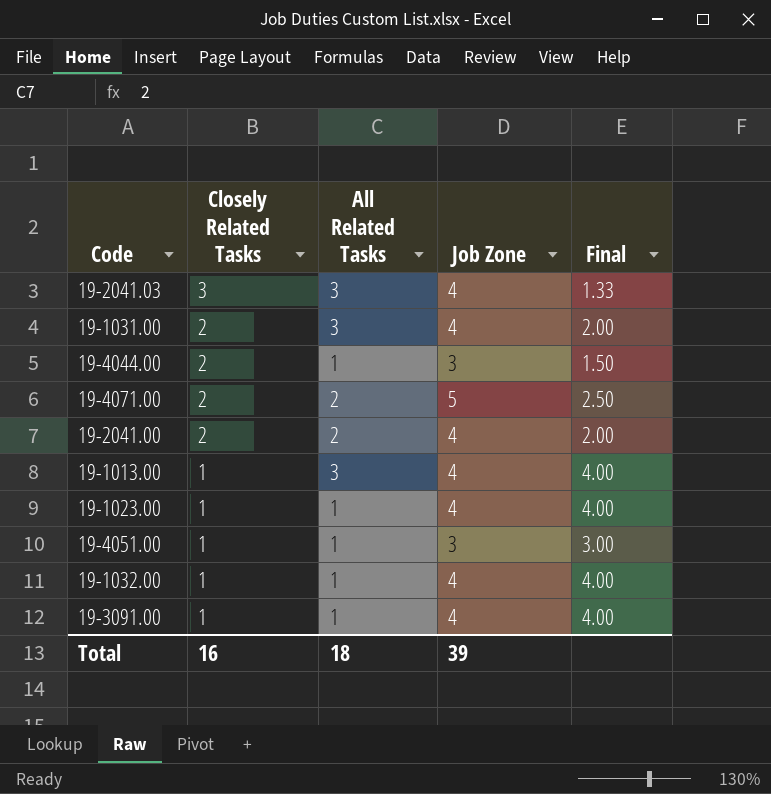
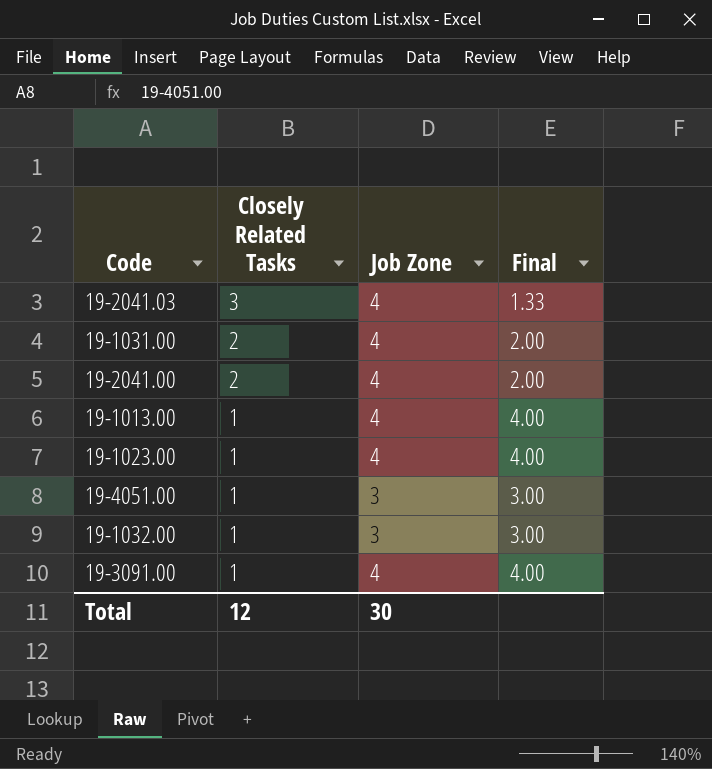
column All Related Tasks | position: 3 -> none
row 19-4044.00: 2 | 1 | 3 | 1.50 -> none
row 19-4071.00: 2 | 2 | 5 | 2.50 -> none
19-1032.00 | Job Zone: 4 -> 3
19-1032.00 | Final: 4.00 -> 3.00
Total | Closely Related Tasks: 16 -> 12
Total | Job Zone: 39 -> 30

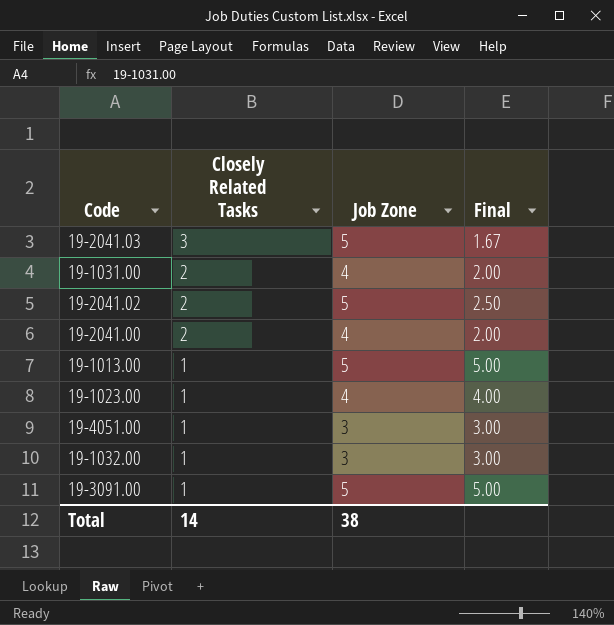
19-2041.03 | Job Zone: 4 -> 5
19-2041.03 | Final: 1.33 -> 1.67
row 19-2041.02: none -> 2 | 5 | 2.50
19-1013.00 | Job Zone: 4 -> 5
19-1013.00 | Final: 4.00 -> 5.00
19-3091.00 | Job Zone: 4 -> 5
19-3091.00 | Final: 4.00 -> 5.00
Total | Closely Related Tasks: 12 -> 14
Total | Job Zone: 30 -> 38

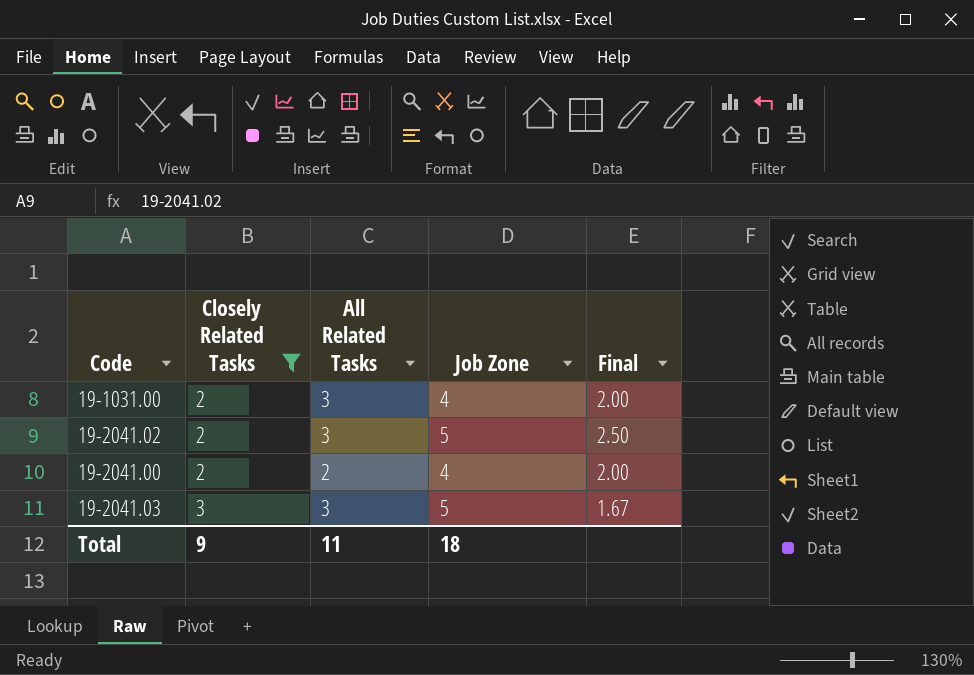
filter: none -> Closely Related Tasks != 1
row order: Closely Related Tasks descending -> Closely Related Tasks ascending
column All Related Tasks | position: none -> 3
Total | Closely Related Tasks: 14 -> 9
Total | Job Zone: 38 -> 18

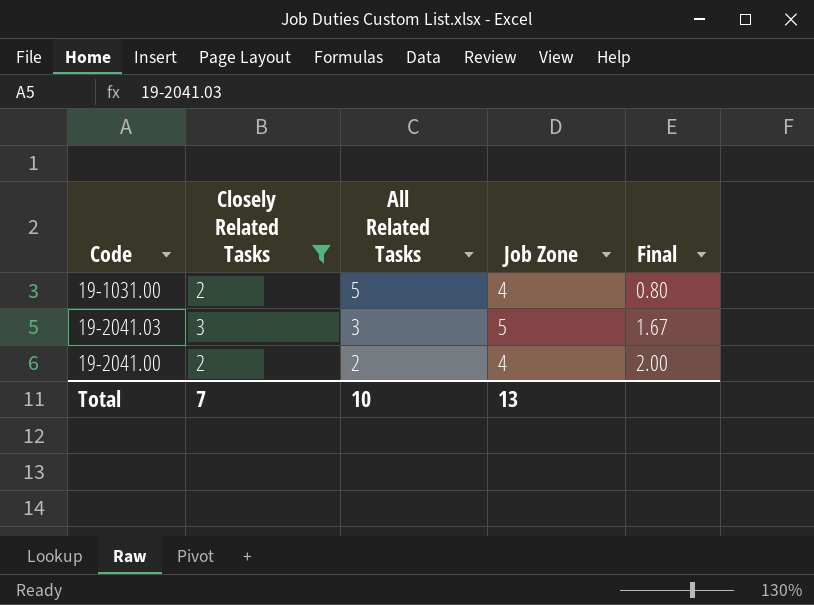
row order: Closely Related Tasks ascending -> All Related Tasks descending
column Final | formula: [Job Zone] / [Closely Related Tasks] -> [Job Zone] / [All Related Tasks]
row 19-2041.02: 2 | 3 | 5 | 2.50 -> none
19-1031.00 | All Related Tasks: 3 -> 5
Total | Closely Related Tasks: 9 -> 7
Total | All Related Tasks: 11 -> 10
Total | Job Zone: 18 -> 13

